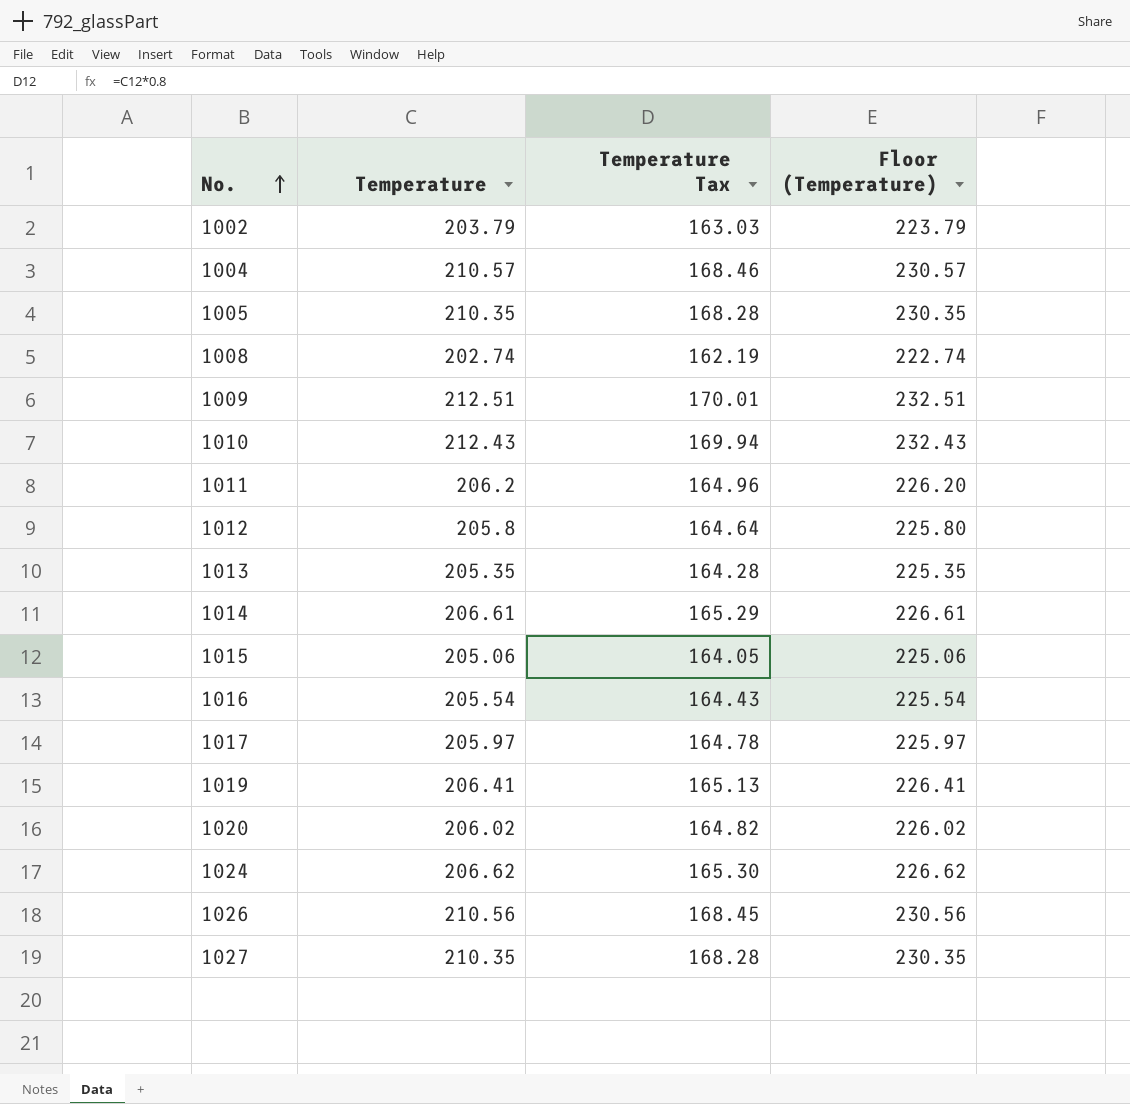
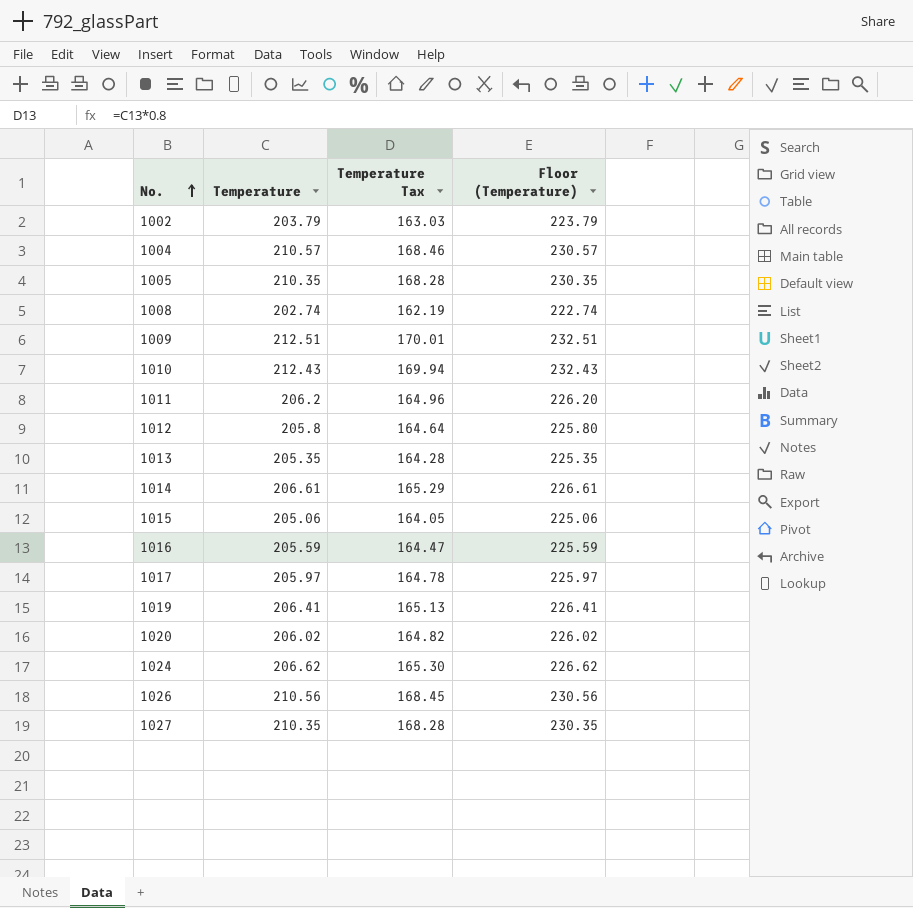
1016 | Temperature: 205.54 -> 205.59
1016 | Temperature Tax: 164.43 -> 164.47
1016 | Floor (Temperature): 225.54 -> 225.59

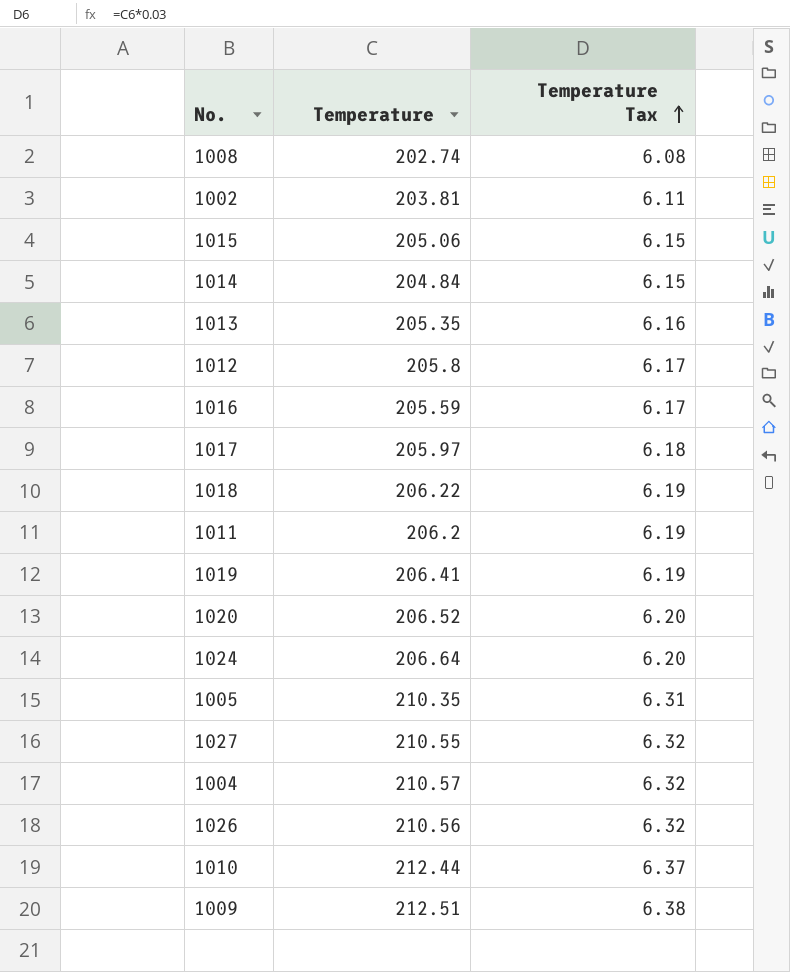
row order: No. ascending -> Temperature Tax ascending
column Floor (Temperature) | formula: [Temperature] + 20 -> none
column Temperature Tax | formula: [Temperature] * 0.8 -> [Temperature] * 0.03
1002 | Temperature: 203.79 -> 203.81
1014 | Temperature: 206.61 -> 204.84
row 1018: none -> 206.22 | 6.19
1020 | Temperature: 206.02 -> 206.52
1024 | Temperature: 206.62 -> 206.64
1027 | Temperature: 210.35 -> 210.55
1010 | Temperature: 212.43 -> 212.44

